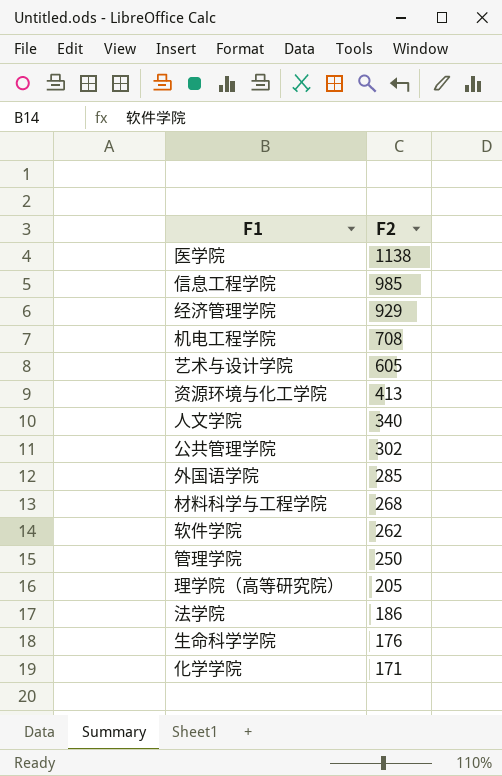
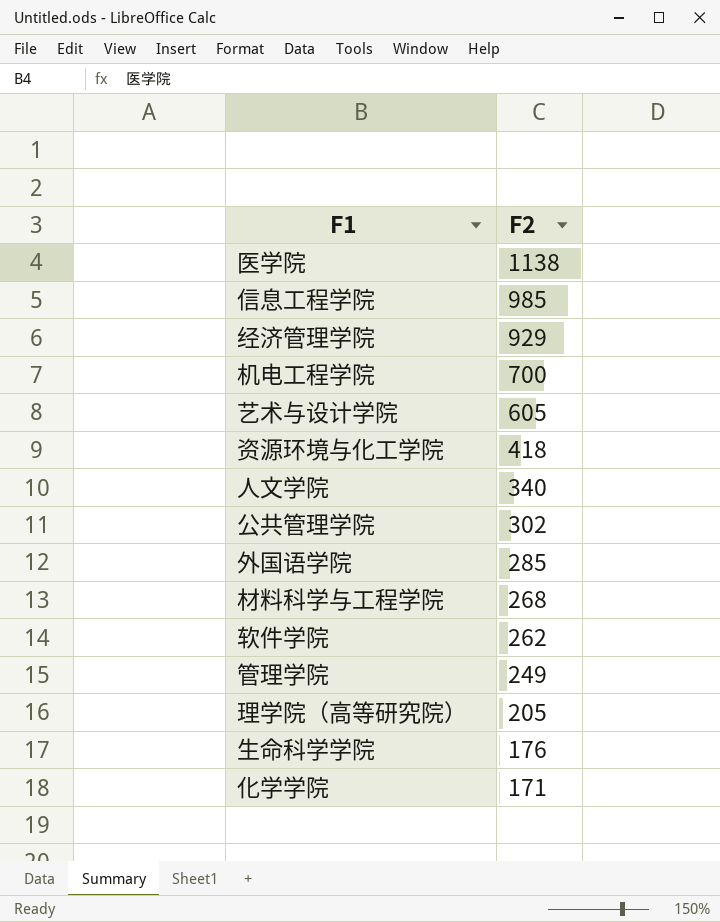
row 法学院: 186 -> none
机电工程学院 | F2: 708 -> 700
资源环境与化工学院 | F2: 413 -> 418
管理学院 | F2: 250 -> 249

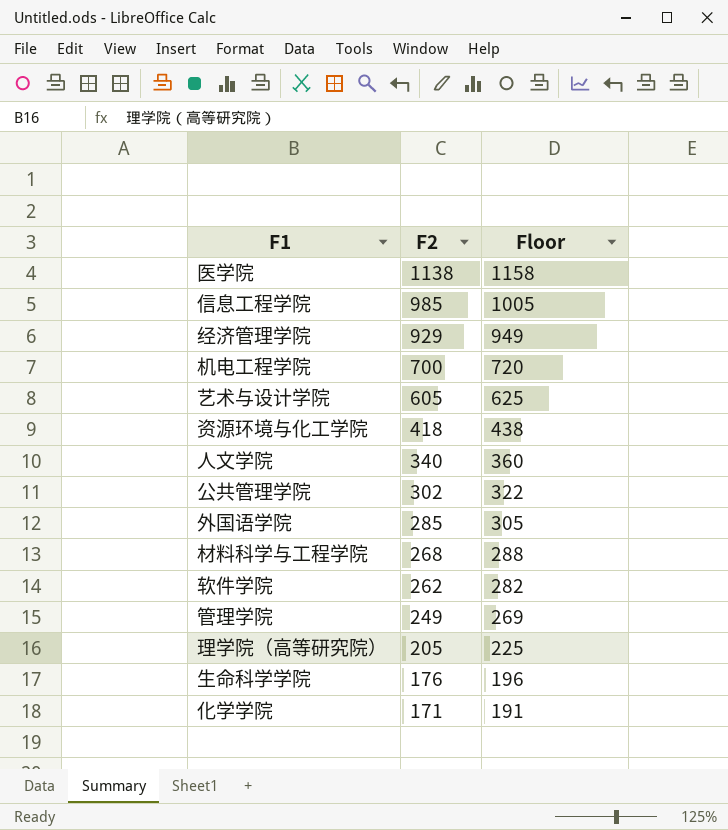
column Floor | formula: none -> [F2] + 20

